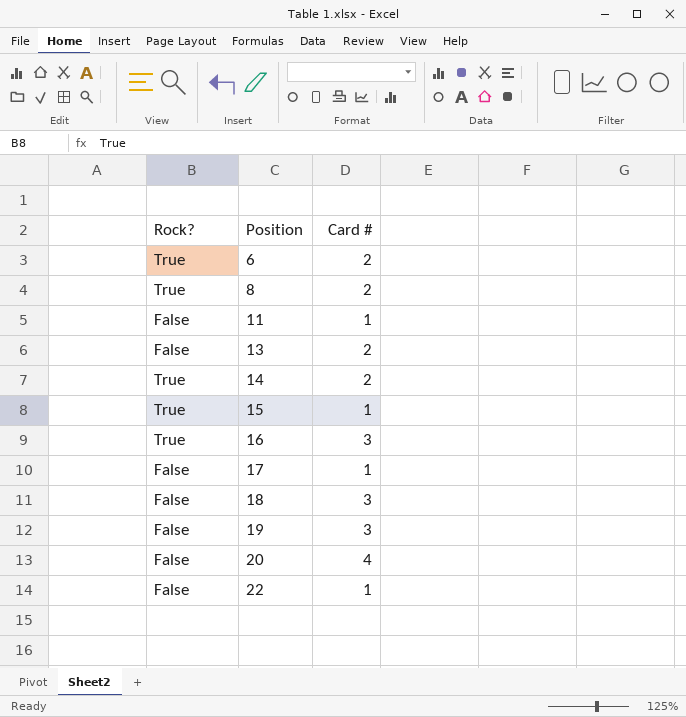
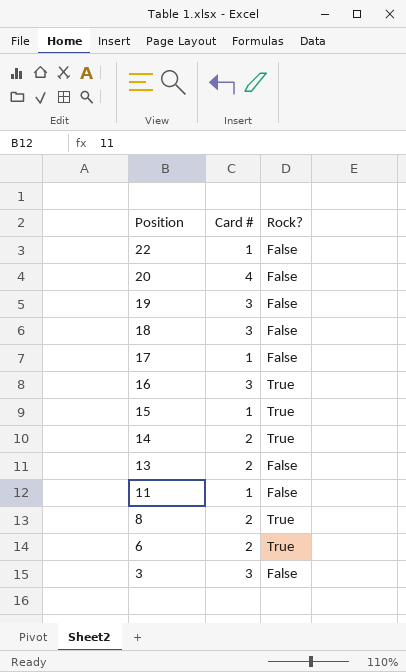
row order: Position ascending -> Position descending
column Rock? | position: 1 -> 3
row 3: none -> 3 | False

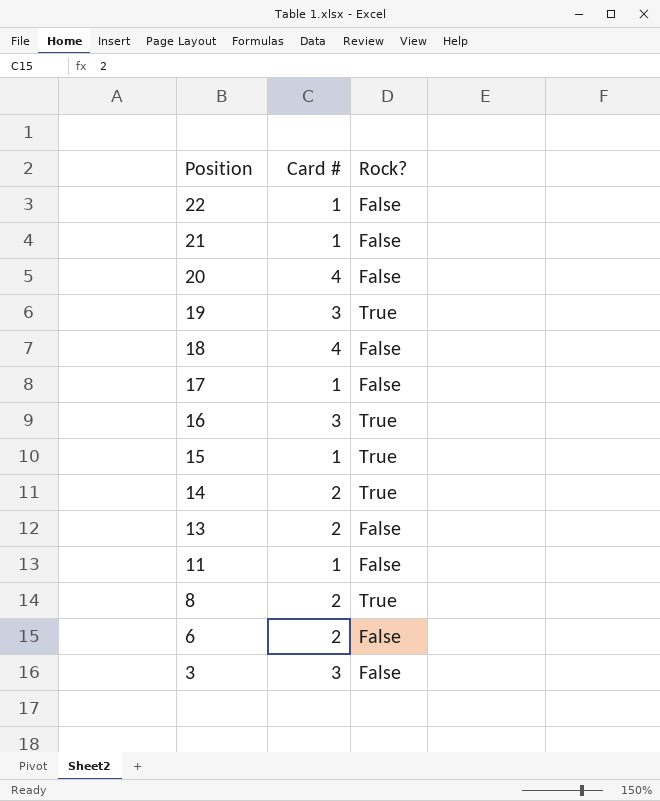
row 21: none -> 1 | False
19 | Rock?: False -> True
18 | Card #: 3 -> 4
6 | Rock?: True -> False

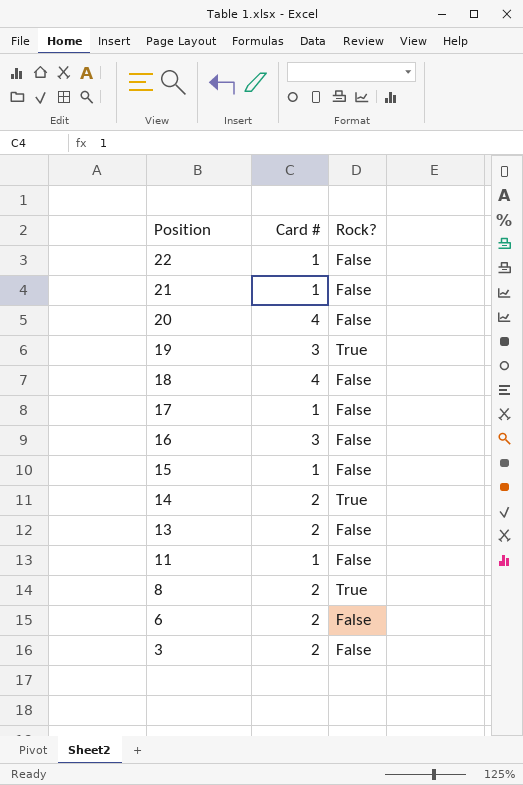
16 | Rock?: True -> False
15 | Rock?: True -> False
3 | Card #: 3 -> 2

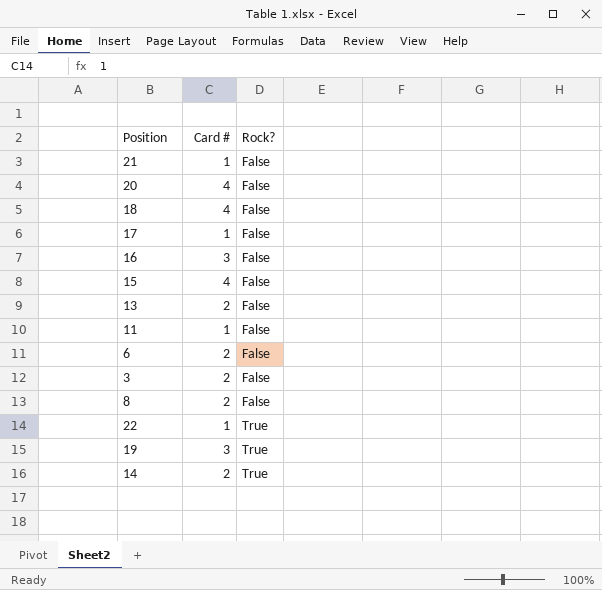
row order: Position descending -> Rock? ascending
15 | Card #: 1 -> 4
8 | Rock?: True -> False
22 | Rock?: False -> True

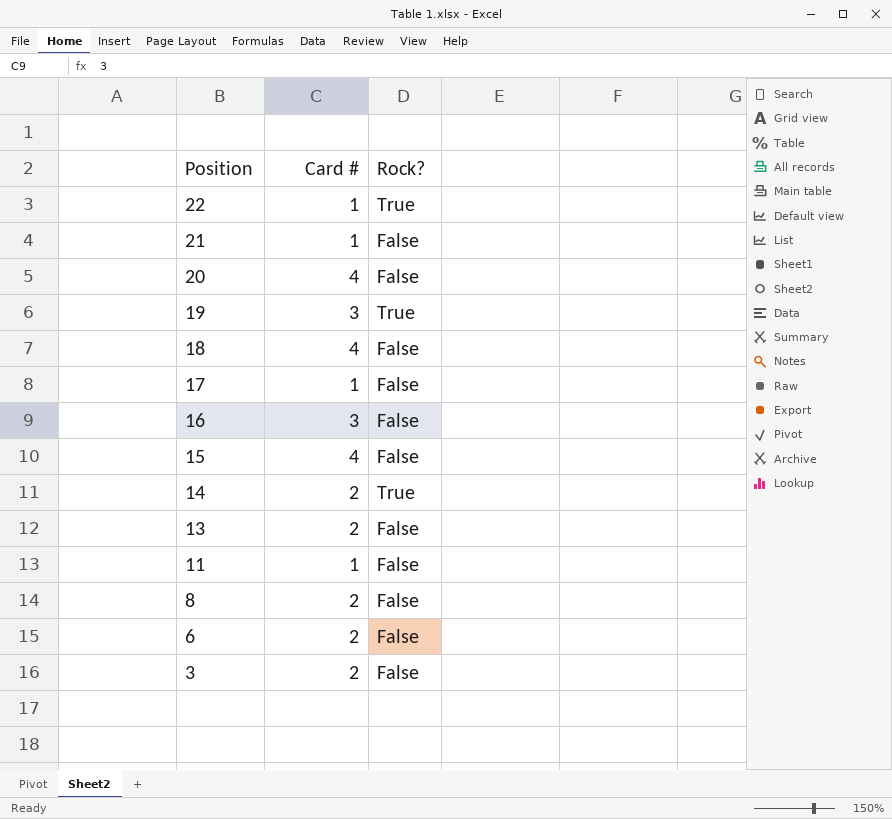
row order: Rock? ascending -> Position descending

